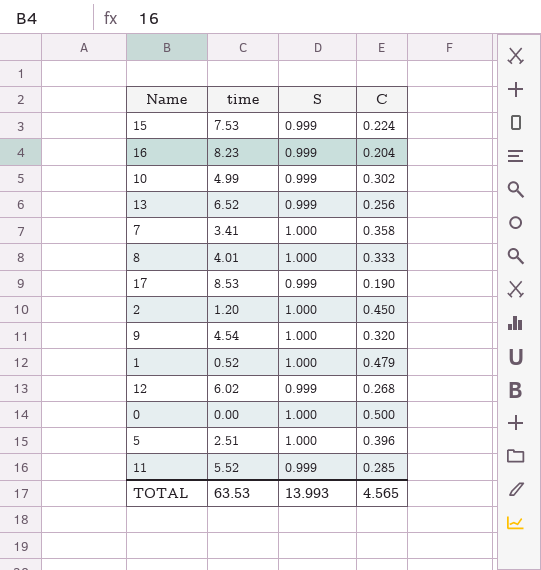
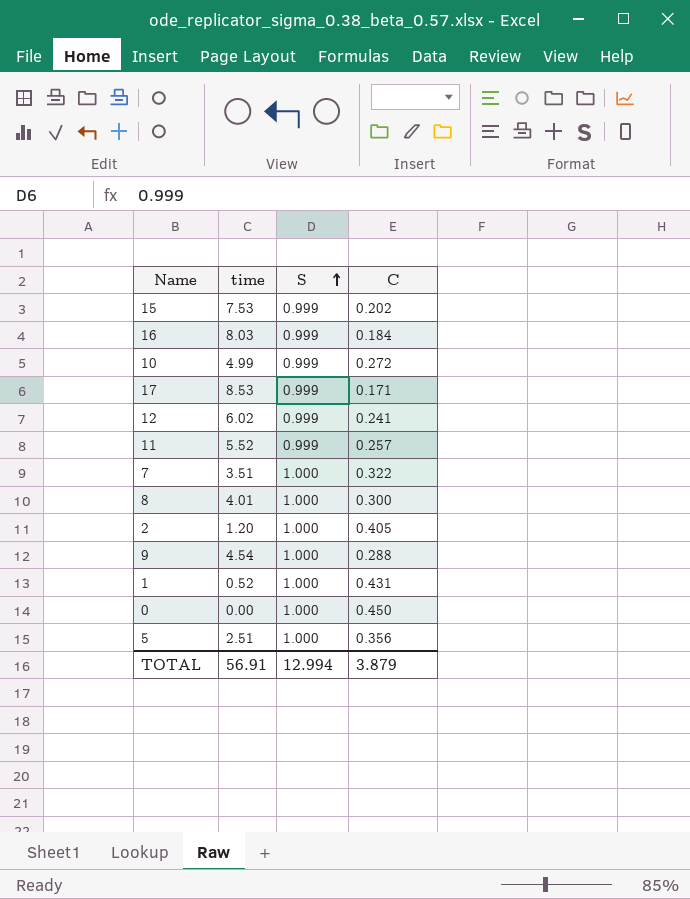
row order: none -> S ascending
row 13: 6.52 | 0.999 | 0.256 -> none
15 | C: 0.224 -> 0.202
16 | time: 8.23 -> 8.03
16 | C: 0.204 -> 0.184
10 | C: 0.302 -> 0.272
17 | C: 0.190 -> 0.171
12 | C: 0.268 -> 0.241
11 | C: 0.285 -> 0.257
7 | time: 3.41 -> 3.51
7 | C: 0.358 -> 0.322
8 | C: 0.333 -> 0.300
2 | C: 0.450 -> 0.405
9 | C: 0.320 -> 0.288
1 | C: 0.479 -> 0.431
0 | C: 0.500 -> 0.450
5 | C: 0.396 -> 0.356
TOTAL | time: 63.53 -> 56.91
TOTAL | S: 13.993 -> 12.994
TOTAL | C: 4.565 -> 3.879

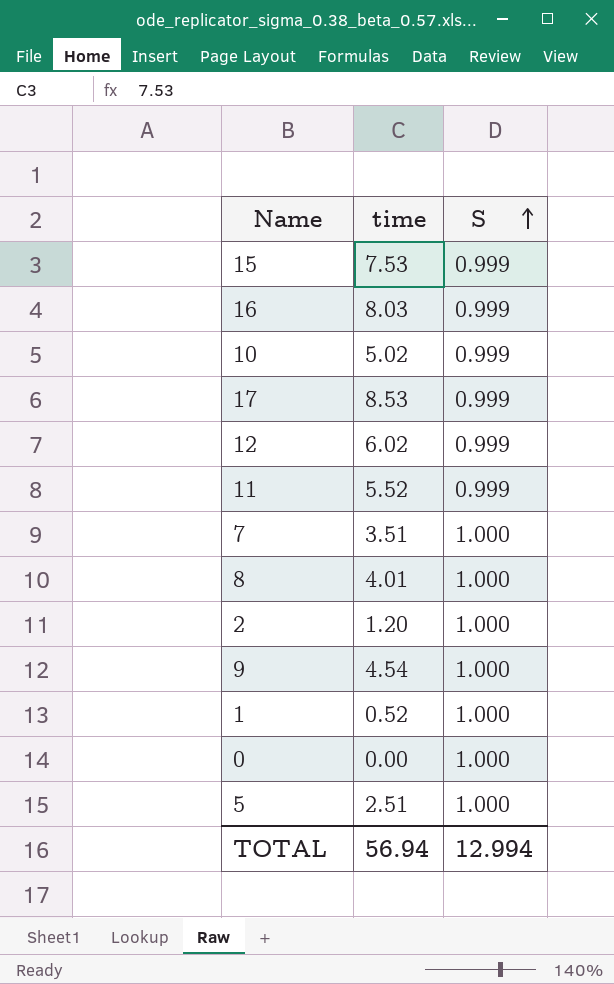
column C | position: 4 -> none
10 | time: 4.99 -> 5.02
TOTAL | time: 56.91 -> 56.94

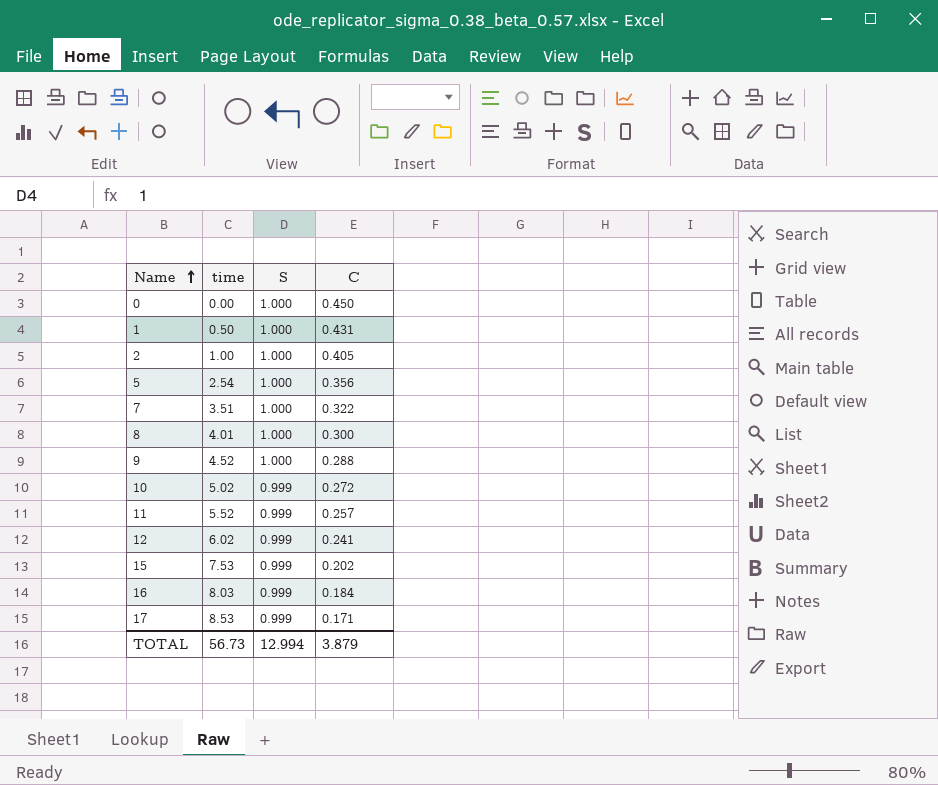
row order: S ascending -> Name ascending
column C | position: none -> 4
1 | time: 0.52 -> 0.50
2 | time: 1.20 -> 1.00
5 | time: 2.51 -> 2.54
9 | time: 4.54 -> 4.52
TOTAL | time: 56.94 -> 56.73

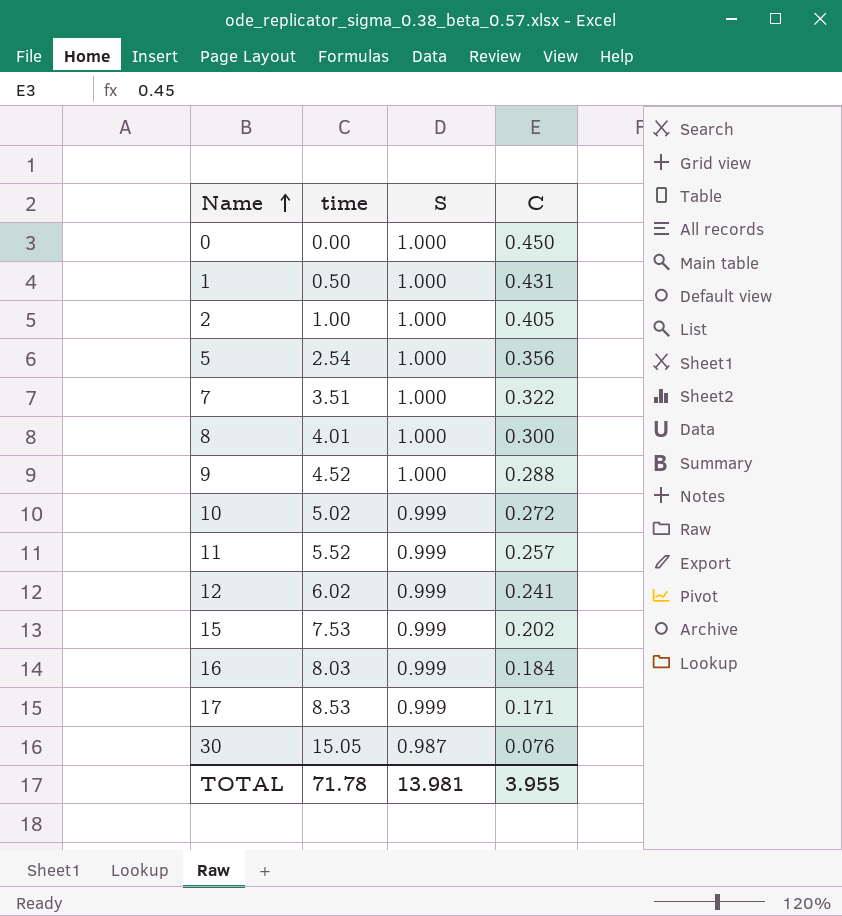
row 30: none -> 15.05 | 0.987 | 0.076
TOTAL | time: 56.73 -> 71.78
TOTAL | S: 12.994 -> 13.981
TOTAL | C: 3.879 -> 3.955

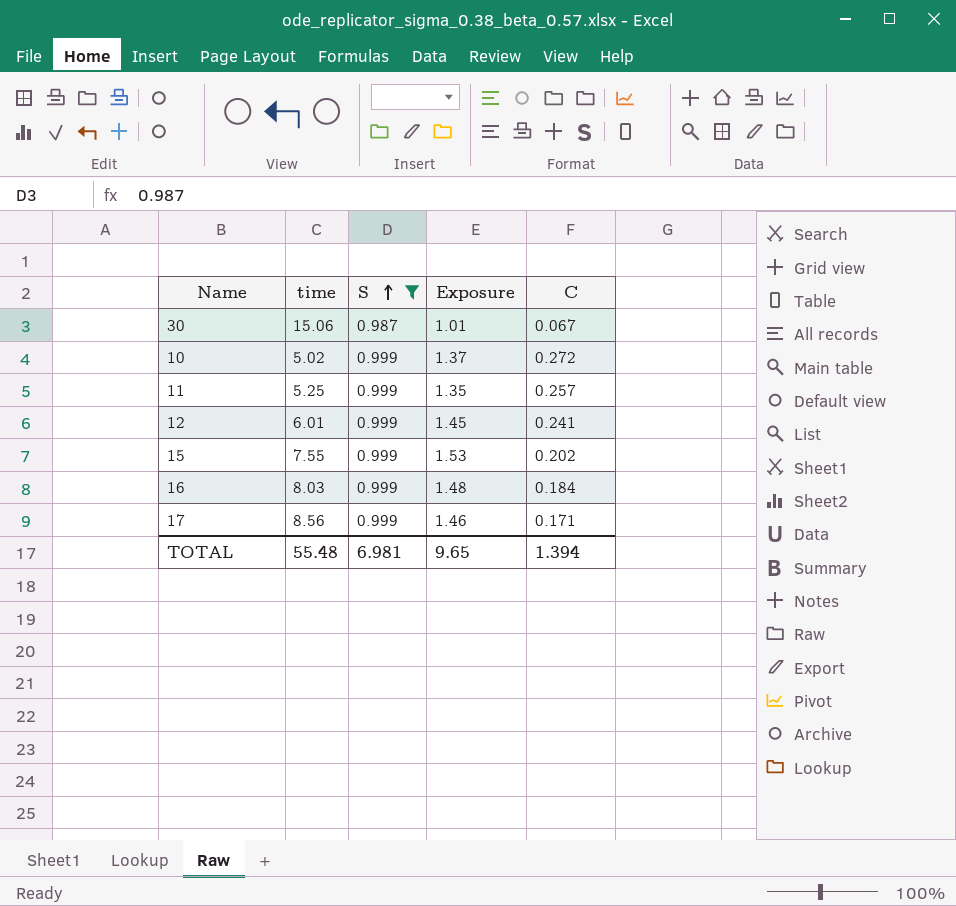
filter: none -> S != 1.000
row order: Name ascending -> S ascending
column Exposure | formula: none -> [time] * [C]
30 | time: 15.05 -> 15.06
30 | C: 0.076 -> 0.067
11 | time: 5.52 -> 5.25
12 | time: 6.02 -> 6.01
15 | time: 7.53 -> 7.55
17 | time: 8.53 -> 8.56
TOTAL | time: 71.78 -> 55.48
TOTAL | S: 13.981 -> 6.981
TOTAL | C: 3.955 -> 1.394

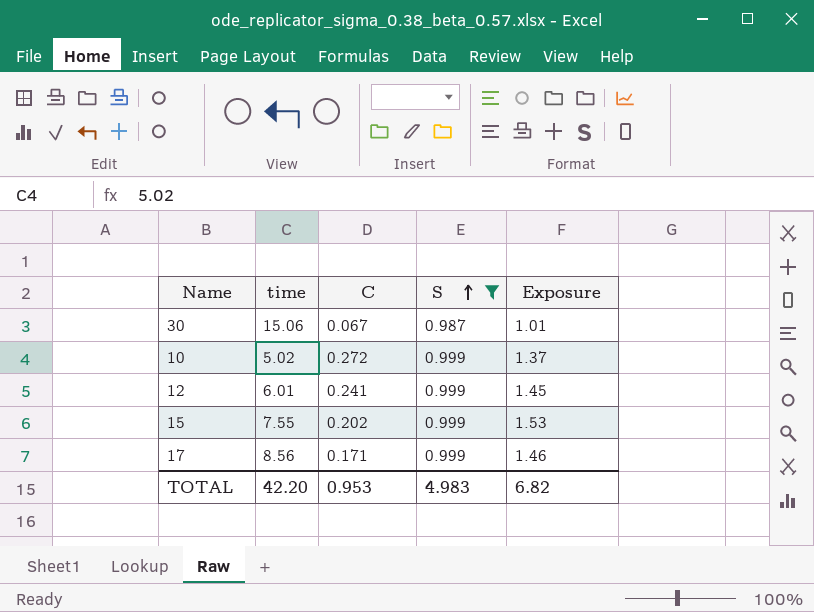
column C | position: 5 -> 3
row 11: 5.25 | 0.999 | 1.35 | 0.257 -> none
row 16: 8.03 | 0.999 | 1.48 | 0.184 -> none
TOTAL | time: 55.48 -> 42.20
TOTAL | C: 1.394 -> 0.953
TOTAL | S: 6.981 -> 4.983
TOTAL | Exposure: 9.65 -> 6.82

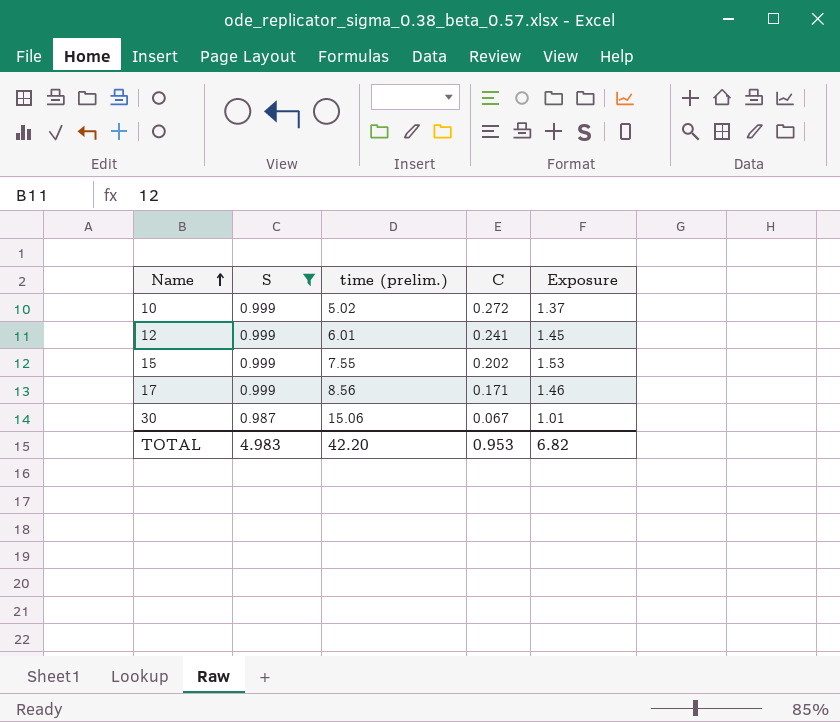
row order: S ascending -> Name ascending
column S | position: 4 -> 2
column name: time -> time (prelim.)

